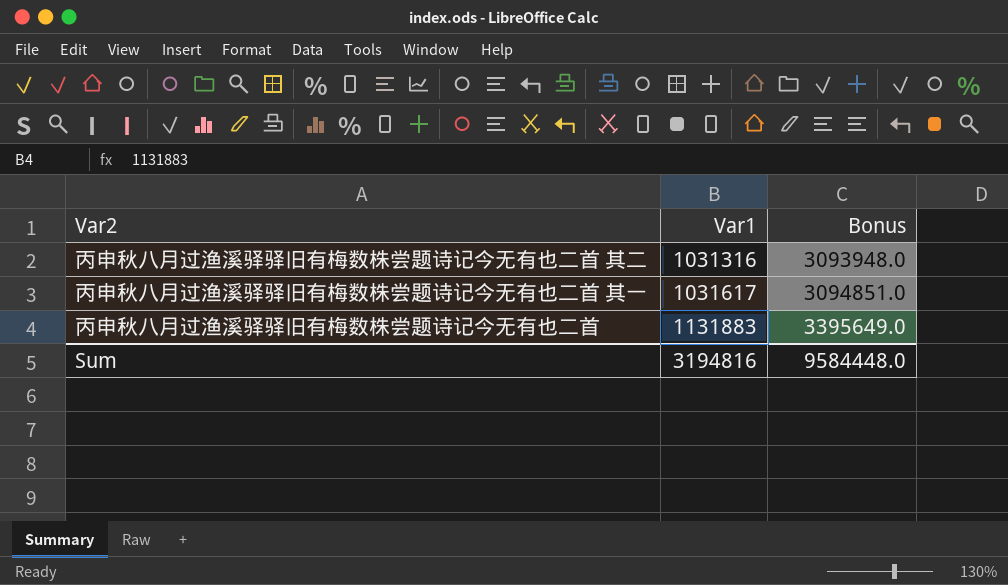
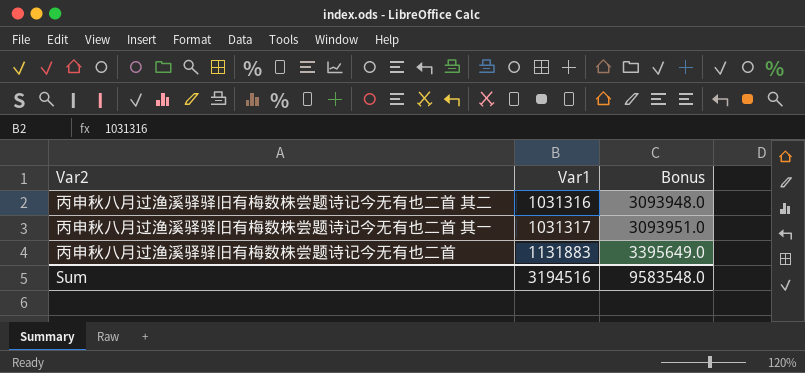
丙申秋八月过渔溪驿驿旧有梅数株尝题诗记今无有也二首 其一 | Var1: 1031617 -> 1031317
丙申秋八月过渔溪驿驿旧有梅数株尝题诗记今无有也二首 其一 | Bonus: 3094851.0 -> 3093951.0
Sum | Var1: 3194816 -> 3194516
Sum | Bonus: 9584448.0 -> 9583548.0

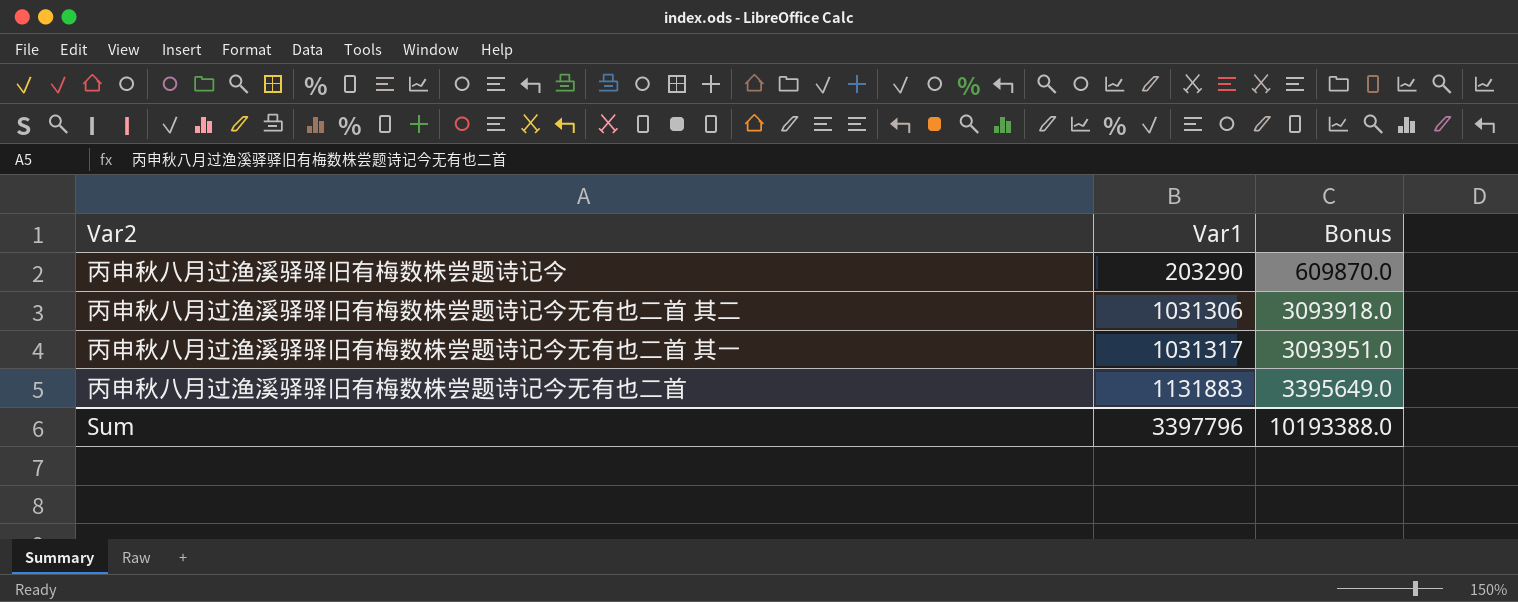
row 丙申秋八月过渔溪驿驿旧有梅数株尝题诗记今: none -> 203290 | 609870.0
丙申秋八月过渔溪驿驿旧有梅数株尝题诗记今无有也二首 其二 | Var1: 1031316 -> 1031306
丙申秋八月过渔溪驿驿旧有梅数株尝题诗记今无有也二首 其二 | Bonus: 3093948.0 -> 3093918.0
Sum | Var1: 3194516 -> 3397796
Sum | Bonus: 9583548.0 -> 10193388.0

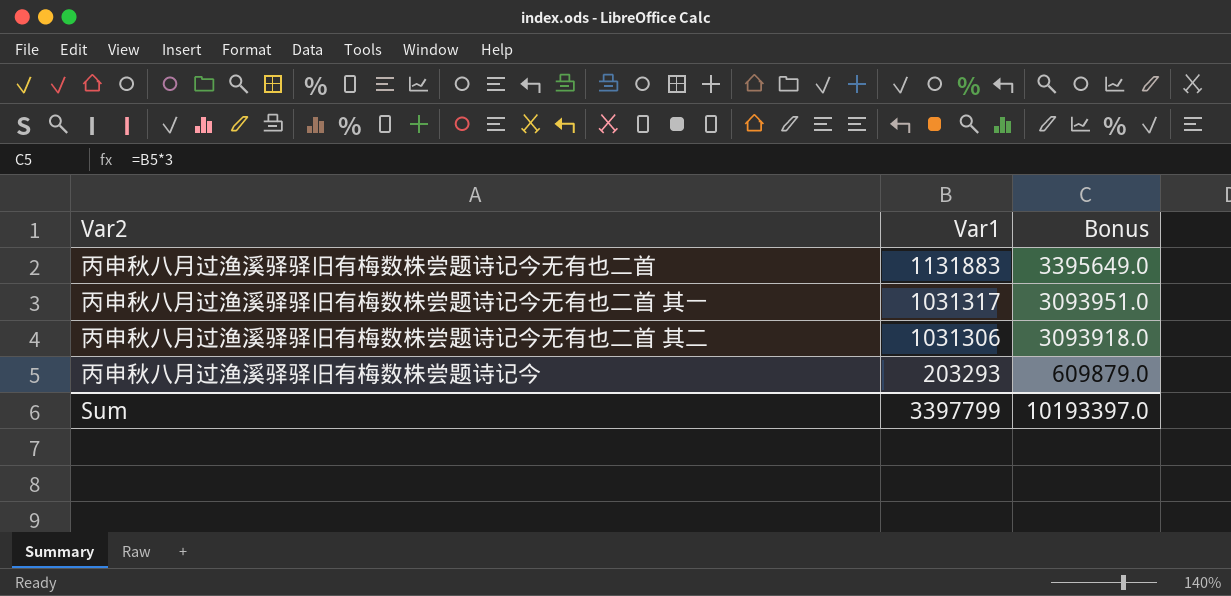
row order: Var1 ascending -> Var1 descending
丙申秋八月过渔溪驿驿旧有梅数株尝题诗记今 | Var1: 203290 -> 203293
丙申秋八月过渔溪驿驿旧有梅数株尝题诗记今 | Bonus: 609870.0 -> 609879.0
Sum | Var1: 3397796 -> 3397799
Sum | Bonus: 10193388.0 -> 10193397.0

